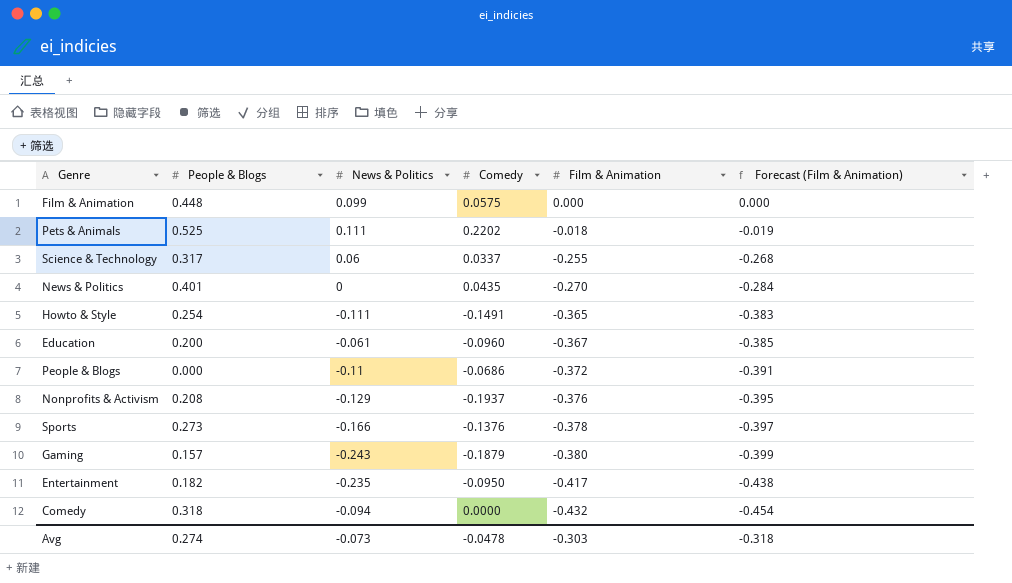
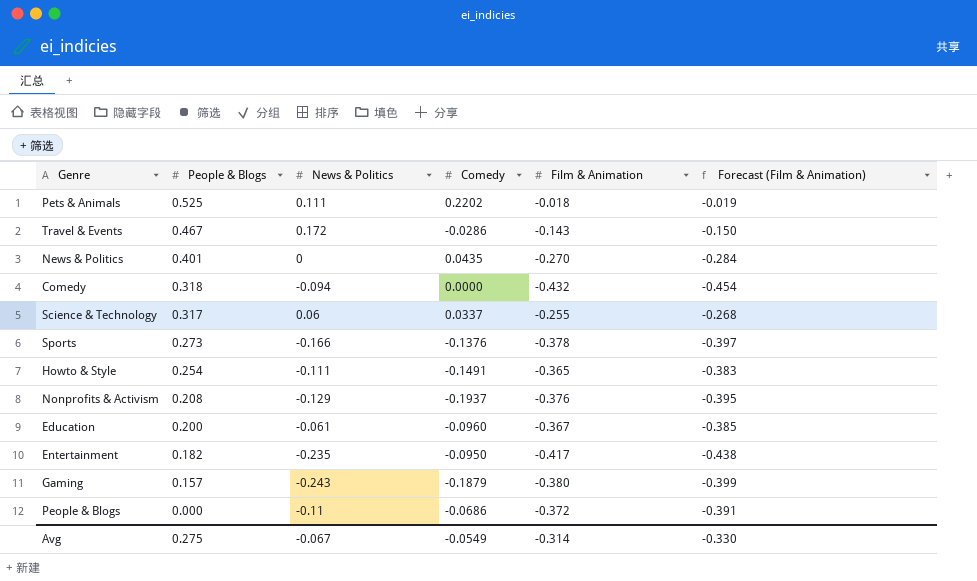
row order: Film & Animation descending -> People & Blogs descending
row Film & Animation: 0.448 | 0.099 | 0.0575 | 0.000 | 0.000 -> none
row Travel & Events: none -> 0.467 | 0.172 | -0.0286 | -0.143 | -0.150
Avg | People & Blogs: 0.274 -> 0.275
Avg | News & Politics: -0.073 -> -0.067
Avg | Comedy: -0.0478 -> -0.0549
Avg | Film & Animation: -0.303 -> -0.314
Avg | Forecast (Film & Animation): -0.318 -> -0.330

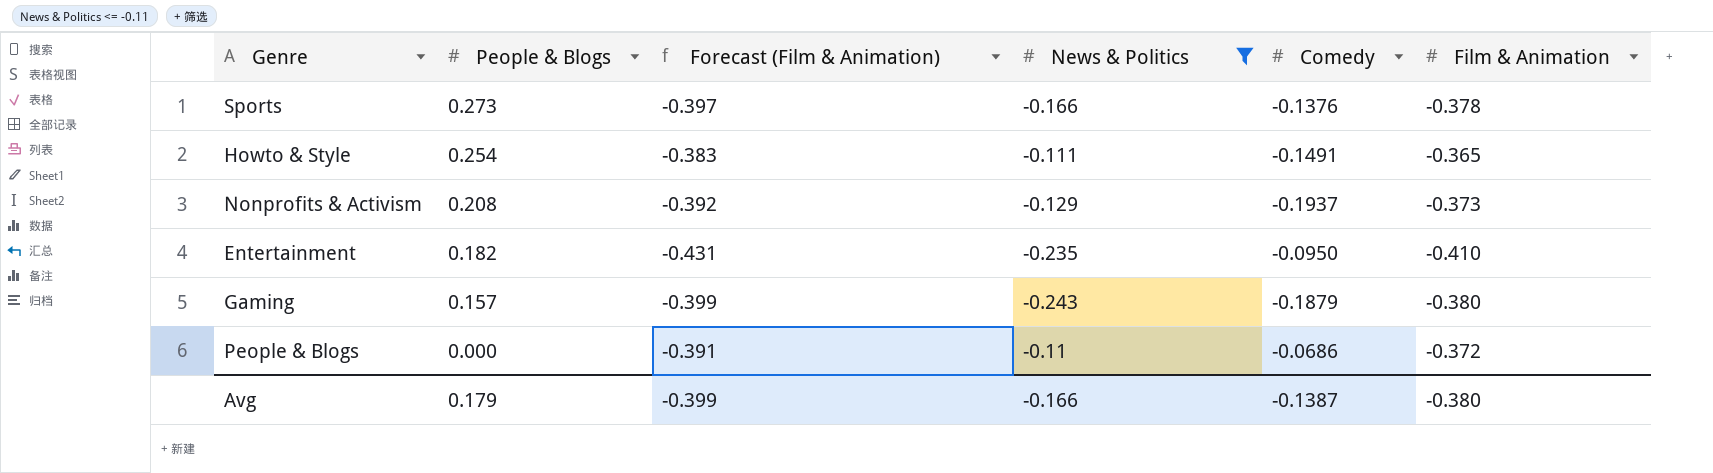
filter: none -> News & Politics <= -0.11
column Forecast (Film & Animation) | position: 6 -> 3
Nonprofits & Activism | Forecast (Film & Animation): -0.395 -> -0.392
Nonprofits & Activism | Film & Animation: -0.376 -> -0.373
Entertainment | Forecast (Film & Animation): -0.438 -> -0.431
Entertainment | Film & Animation: -0.417 -> -0.410
Avg | People & Blogs: 0.275 -> 0.179
Avg | Forecast (Film & Animation): -0.330 -> -0.399
Avg | News & Politics: -0.067 -> -0.166
Avg | Comedy: -0.0549 -> -0.1387
Avg | Film & Animation: -0.314 -> -0.380

